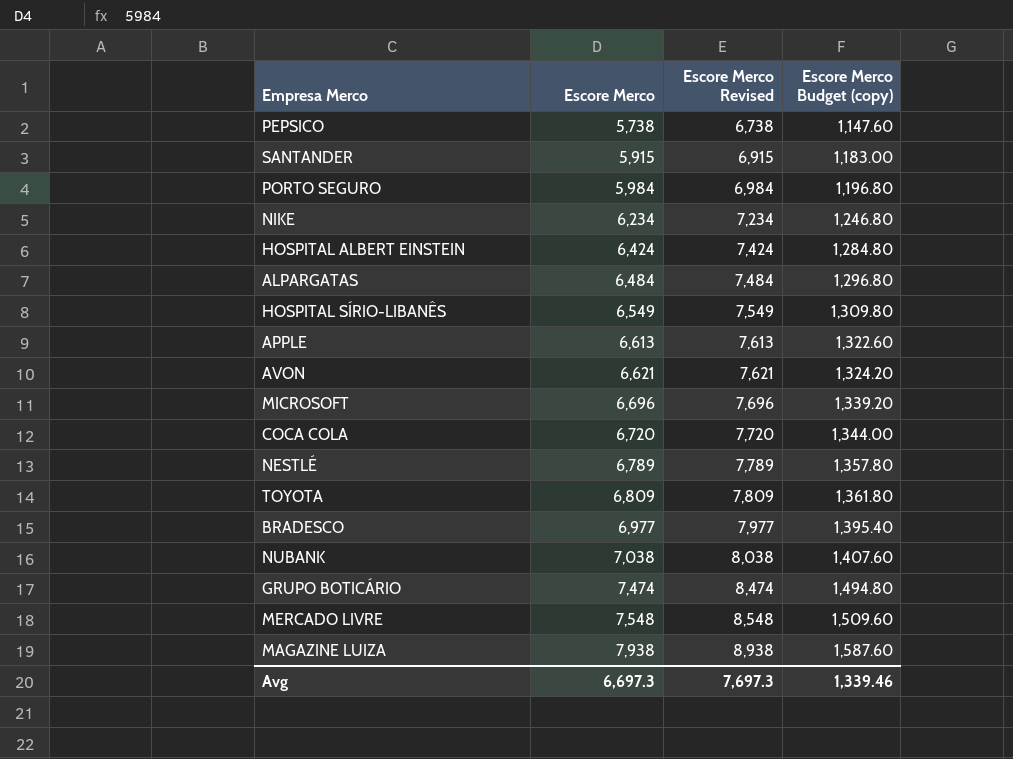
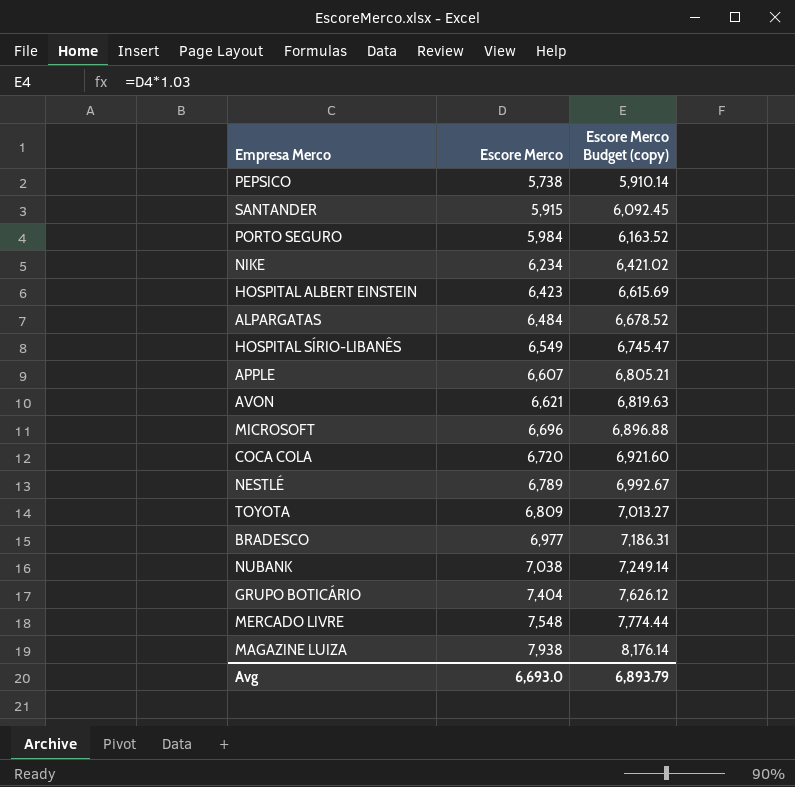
column Escore Merco Revised | formula: [Escore Merco] + 1000 -> none
column Escore Merco Budget (copy) | formula: [Escore Merco] * 0.2 -> [Escore Merco] * 1.03
HOSPITAL ALBERT EINSTEIN | Escore Merco: 6,424 -> 6,423
APPLE | Escore Merco: 6,613 -> 6,607
GRUPO BOTICÁRIO | Escore Merco: 7,474 -> 7,404
Avg | Escore Merco: 6,697.3 -> 6,693.0
Avg | Escore Merco Budget (copy): 1,339.46 -> 6,893.79

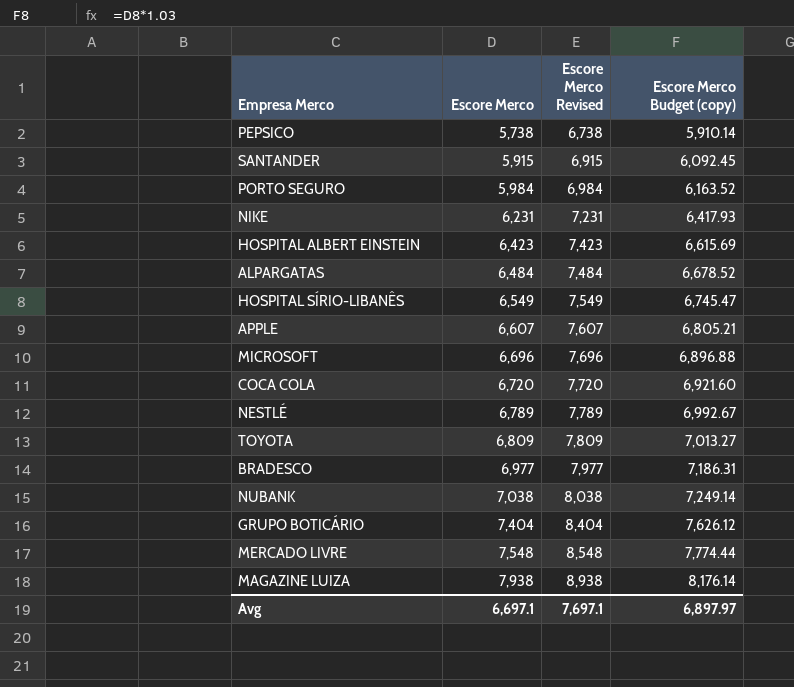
column Escore Merco Revised | formula: none -> [Escore Merco] + 1000
row AVON: 6,621 | 6,819.63 -> none
NIKE | Escore Merco: 6,234 -> 6,231
NIKE | Escore Merco Budget (copy): 6,421.02 -> 6,417.93
Avg | Escore Merco: 6,693.0 -> 6,697.1
Avg | Escore Merco Budget (copy): 6,893.79 -> 6,897.97

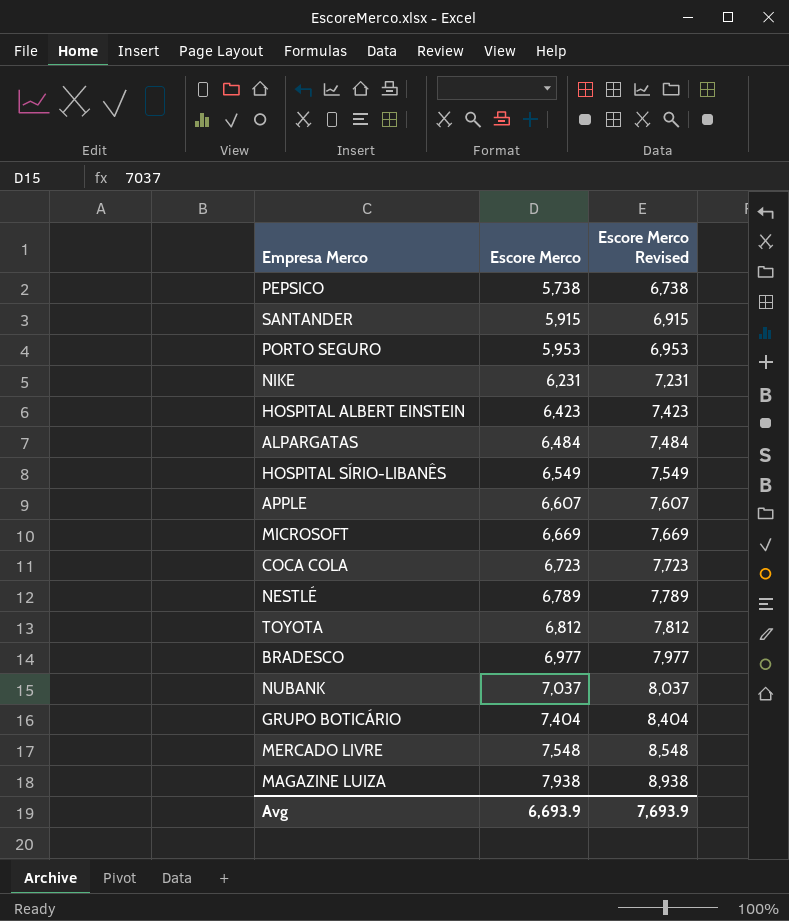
column Escore Merco Budget (copy) | formula: [Escore Merco] * 1.03 -> none
PORTO SEGURO | Escore Merco: 5,984 -> 5,953
PORTO SEGURO | Escore Merco Revised: 6,984 -> 6,953
MICROSOFT | Escore Merco: 6,696 -> 6,669
MICROSOFT | Escore Merco Revised: 7,696 -> 7,669
COCA COLA | Escore Merco: 6,720 -> 6,723
COCA COLA | Escore Merco Revised: 7,720 -> 7,723
TOYOTA | Escore Merco: 6,809 -> 6,812
TOYOTA | Escore Merco Revised: 7,809 -> 7,812
NUBANK | Escore Merco: 7,038 -> 7,037
NUBANK | Escore Merco Revised: 8,038 -> 8,037
Avg | Escore Merco: 6,697.1 -> 6,693.9
Avg | Escore Merco Revised: 7,697.1 -> 7,693.9

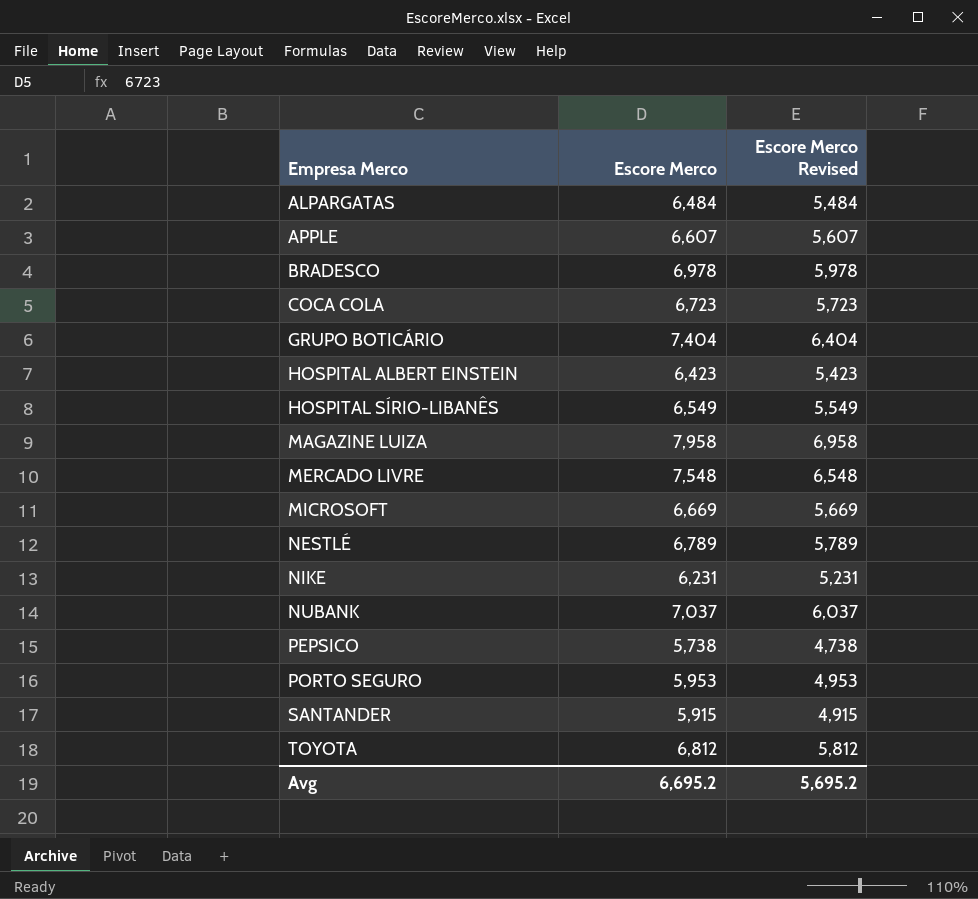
row order: Escore Merco ascending -> Empresa Merco ascending
column Escore Merco Revised | formula: [Escore Merco] + 1000 -> [Escore Merco] - 1000
BRADESCO | Escore Merco: 6,977 -> 6,978
MAGAZINE LUIZA | Escore Merco: 7,938 -> 7,958
Avg | Escore Merco: 6,693.9 -> 6,695.2
Avg | Escore Merco Revised: 7,693.9 -> 5,695.2

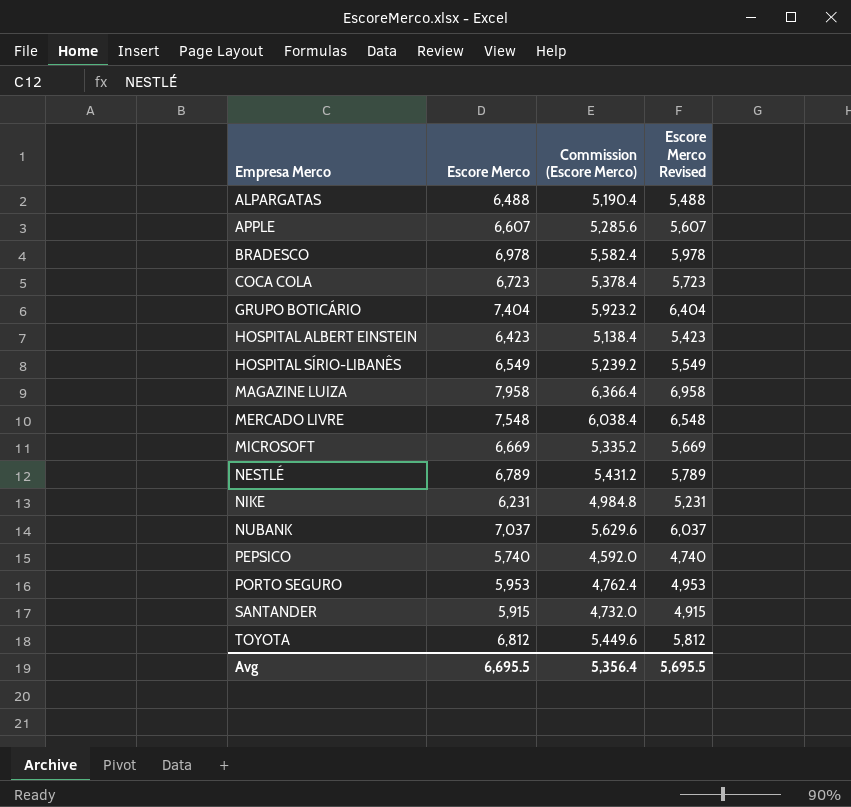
column Commission (Escore Merco) | formula: none -> [Escore Merco] * 0.8
ALPARGATAS | Escore Merco: 6,484 -> 6,488
ALPARGATAS | Escore Merco Revised: 5,484 -> 5,488
PEPSICO | Escore Merco: 5,738 -> 5,740
PEPSICO | Escore Merco Revised: 4,738 -> 4,740
Avg | Escore Merco: 6,695.2 -> 6,695.5
Avg | Escore Merco Revised: 5,695.2 -> 5,695.5

